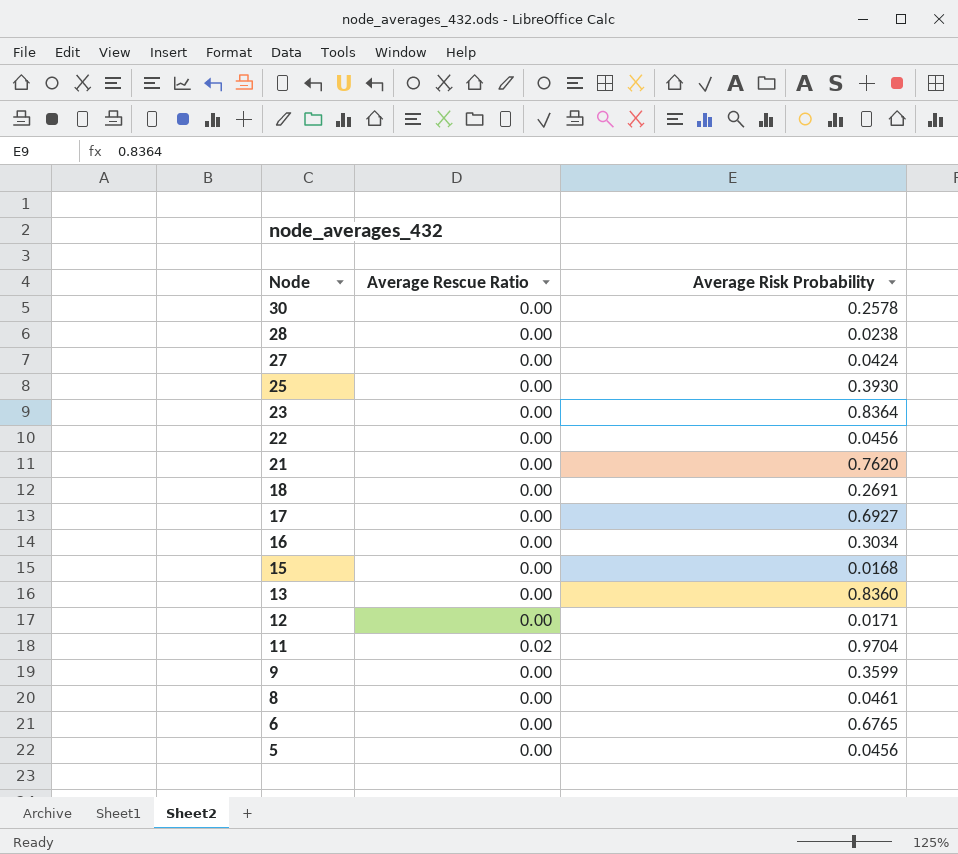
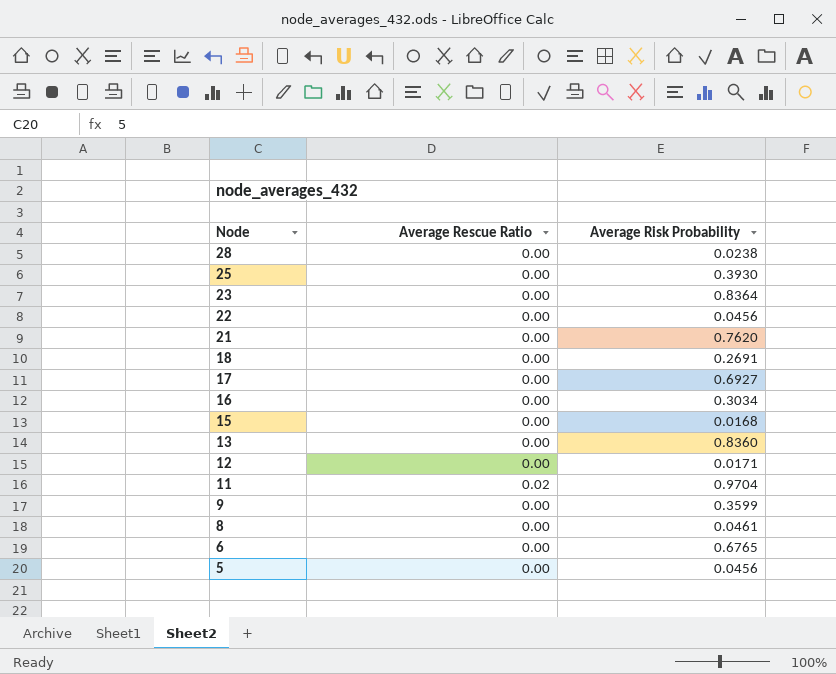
row 30: 0.00 | 0.2578 -> none
row 27: 0.00 | 0.0424 -> none

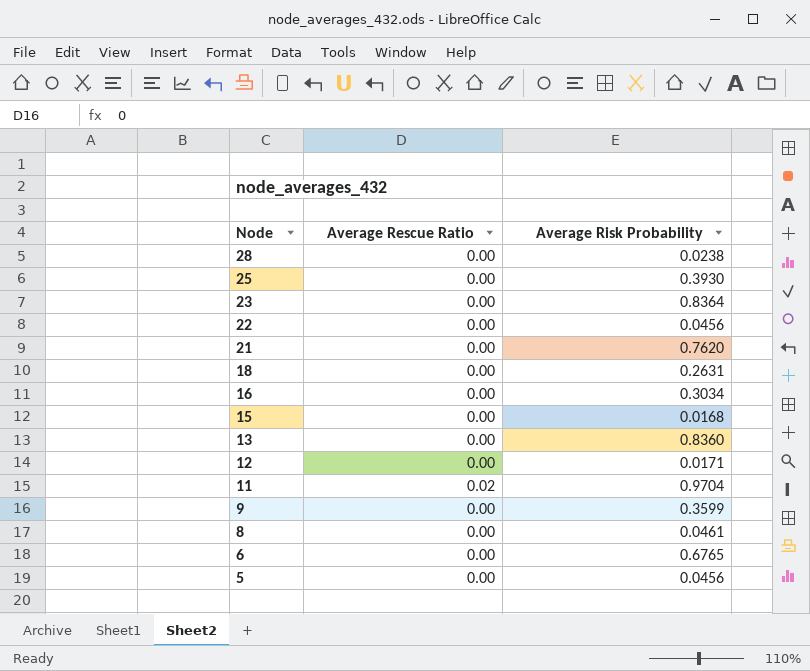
row 17: 0.00 | 0.6927 -> none
18 | Average Risk Probability: 0.2691 -> 0.2631

